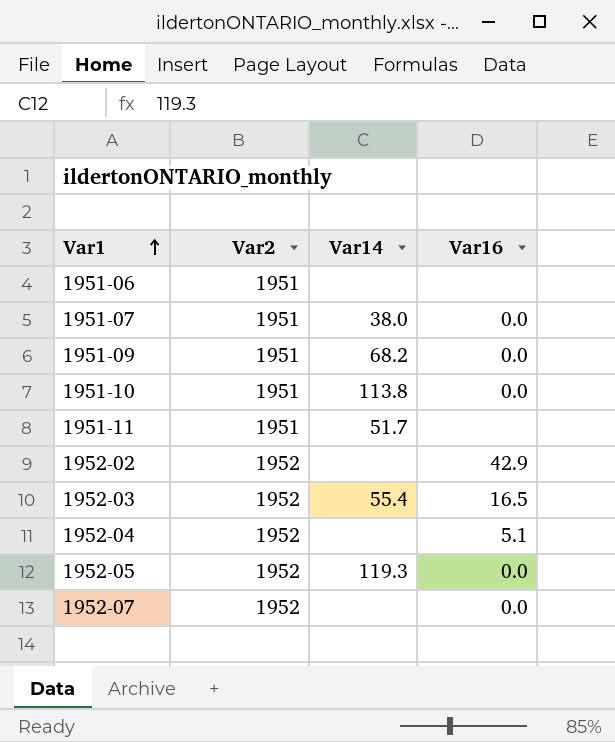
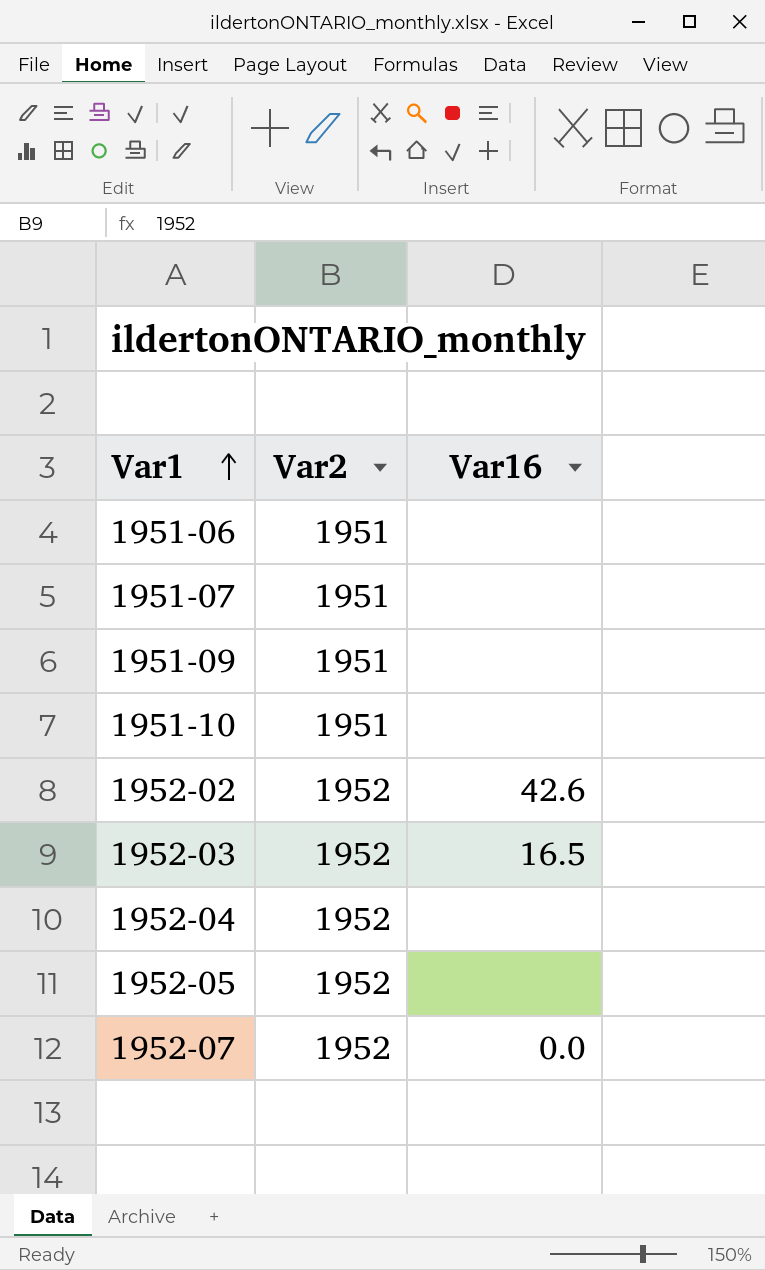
column Var14 | position: 3 -> none
row 1951-11: 1951 | 51.7 | none -> none
1951-07 | Var16: 0.0 -> none
1951-09 | Var16: 0.0 -> none
1951-10 | Var16: 0.0 -> none
1952-02 | Var16: 42.9 -> 42.6
1952-04 | Var16: 5.1 -> none
1952-05 | Var16: 0.0 -> none

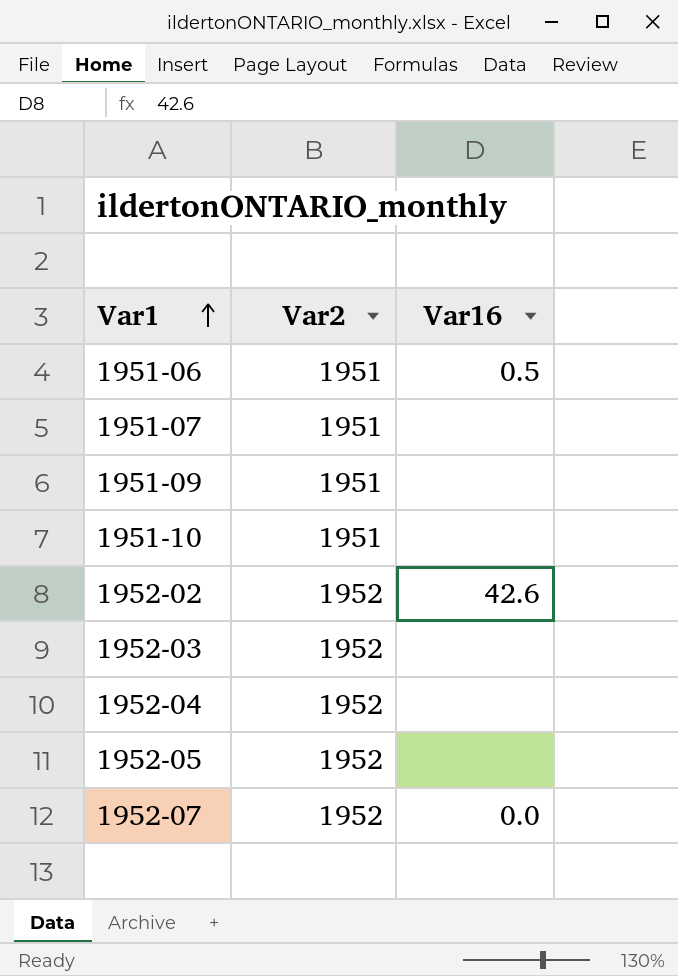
1951-06 | Var16: none -> 0.5
1952-03 | Var16: 16.5 -> none

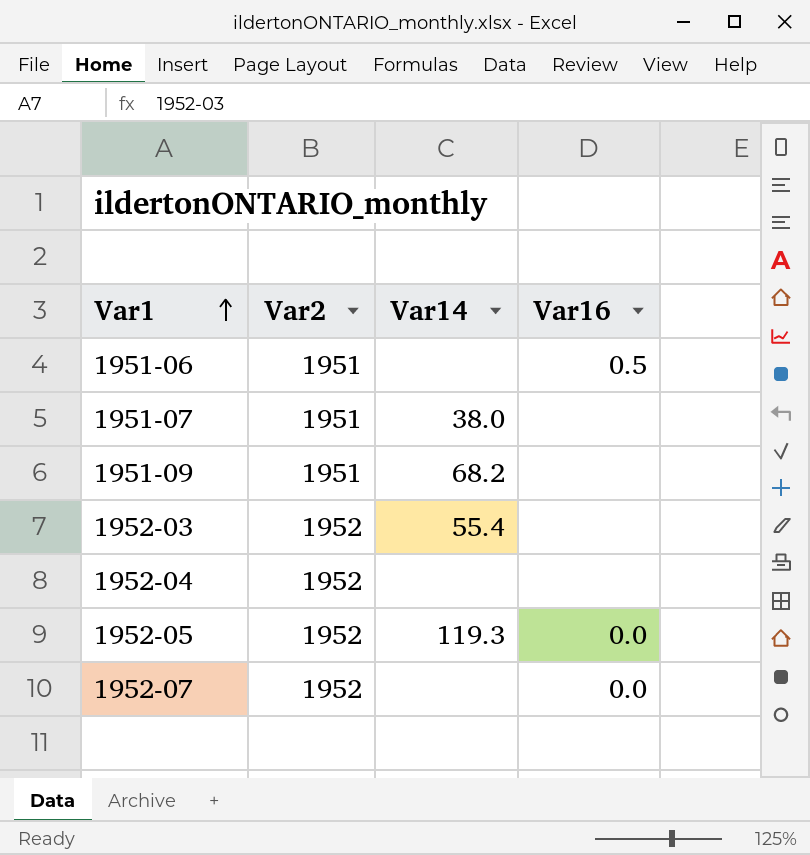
column Var14 | position: none -> 3
row 1951-10: 1951 | none -> none
row 1952-02: 1952 | 42.6 -> none
1952-05 | Var16: none -> 0.0

